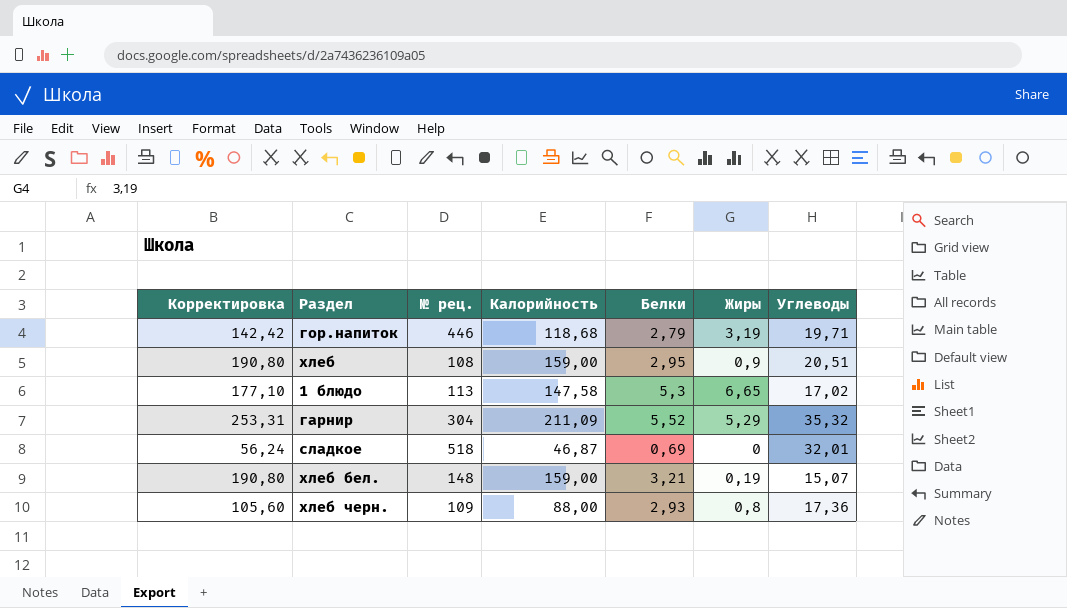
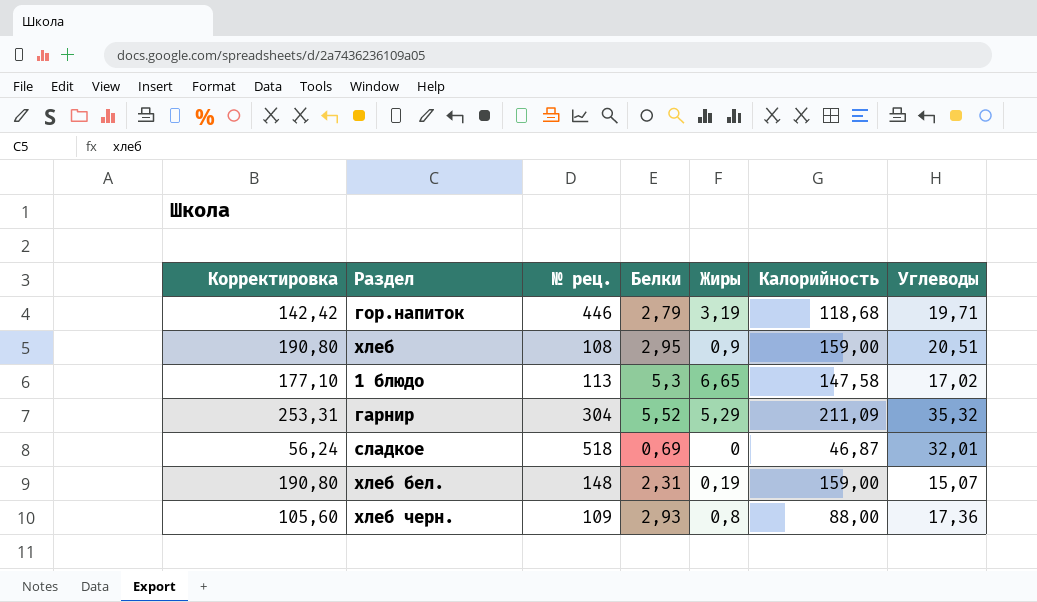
column Калорийность | position: 4 -> 6
хлеб бел. | Белки: 3,21 -> 2,31

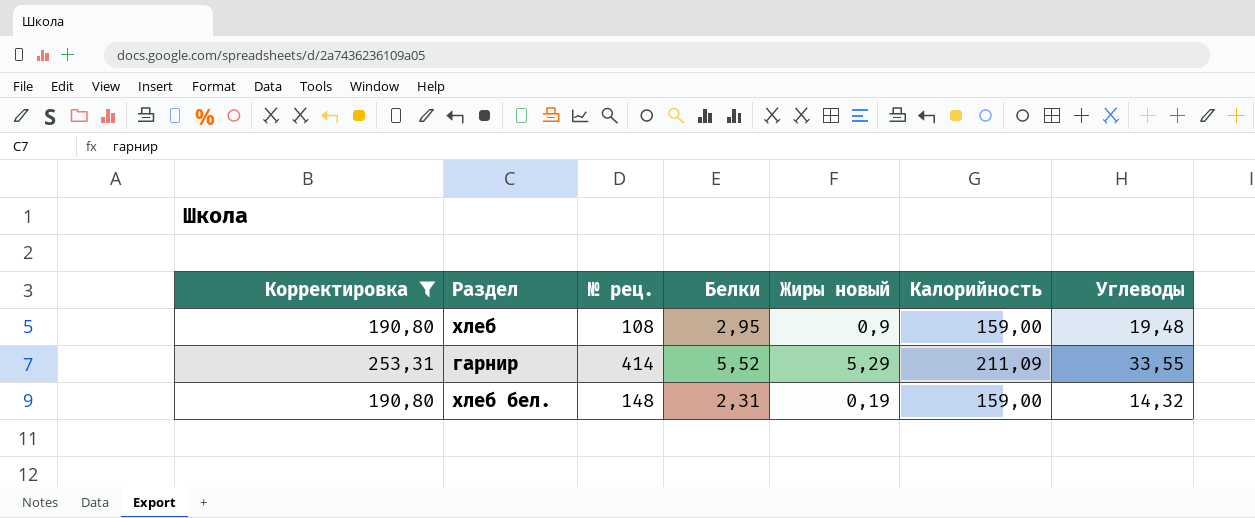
filter: none -> Корректировка >= 190,80
column name: Жиры -> Жиры новый
хлеб | Углеводы: 20,51 -> 19,48
гарнир | № рец.: 304 -> 414
гарнир | Углеводы: 35,32 -> 33,55
хлеб бел. | Углеводы: 15,07 -> 14,32

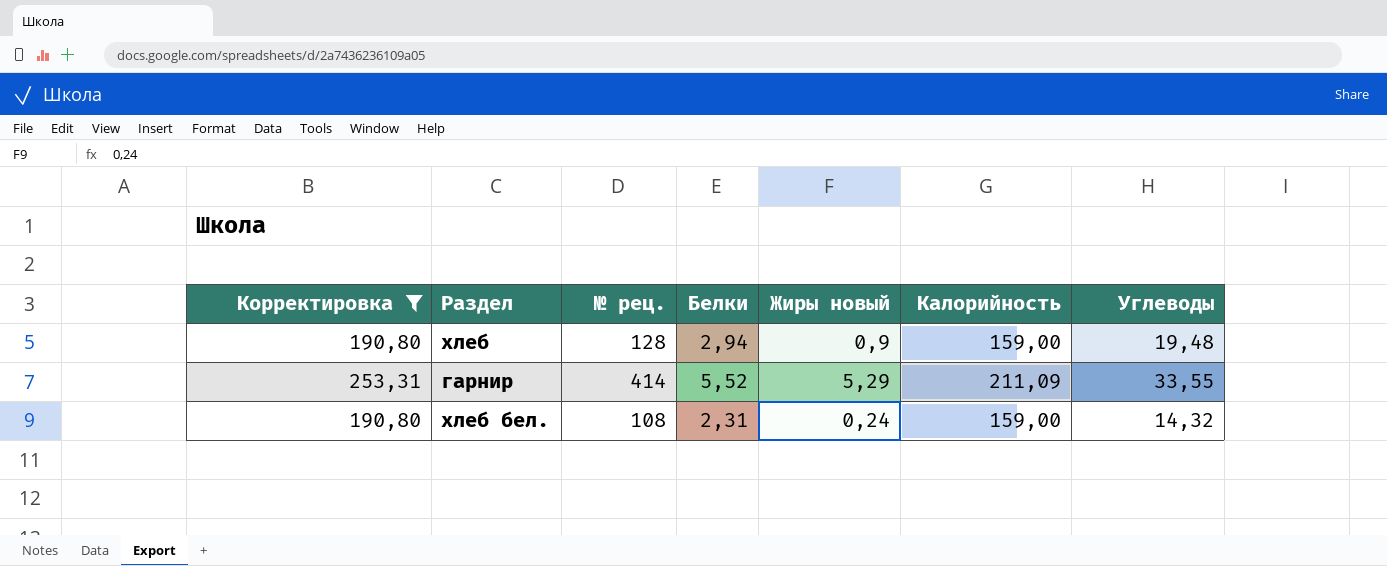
хлеб | № рец.: 108 -> 128
хлеб | Белки: 2,95 -> 2,94
хлеб бел. | № рец.: 148 -> 108
хлеб бел. | Жиры новый: 0,19 -> 0,24

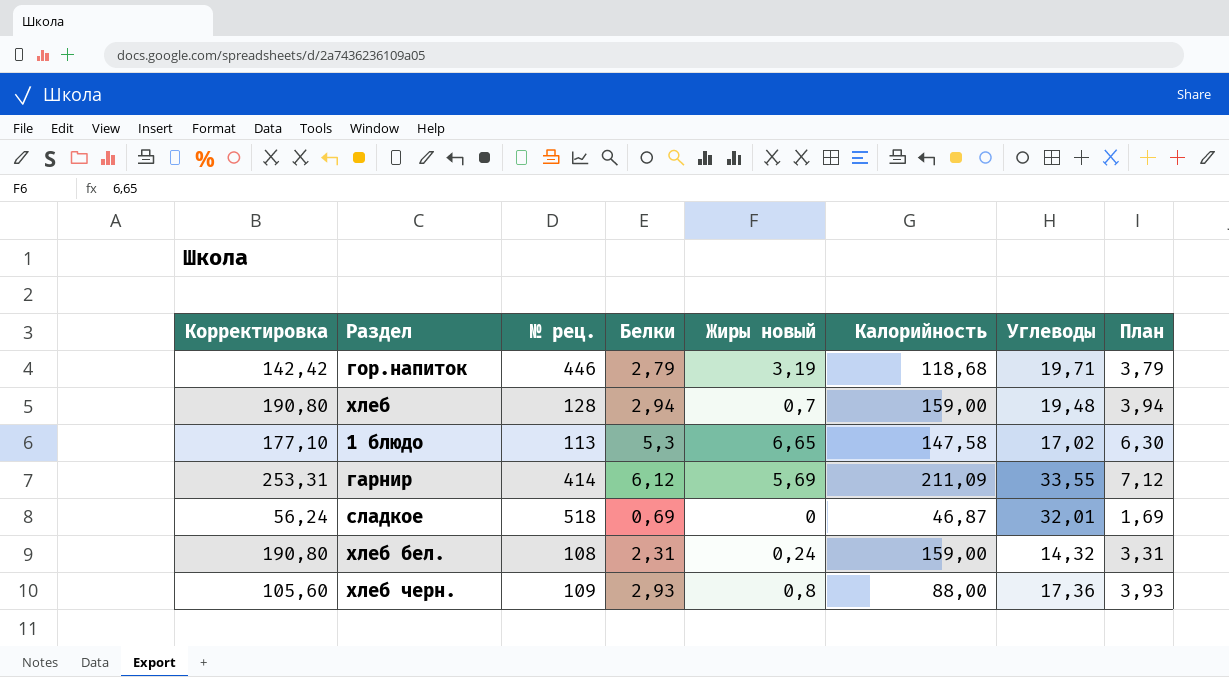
filter: Корректировка >= 190,80 -> none
column План | formula: none -> [Белки] + 1
хлеб | Жиры новый: 0,9 -> 0,7
гарнир | Белки: 5,52 -> 6,12
гарнир | Жиры новый: 5,29 -> 5,69

